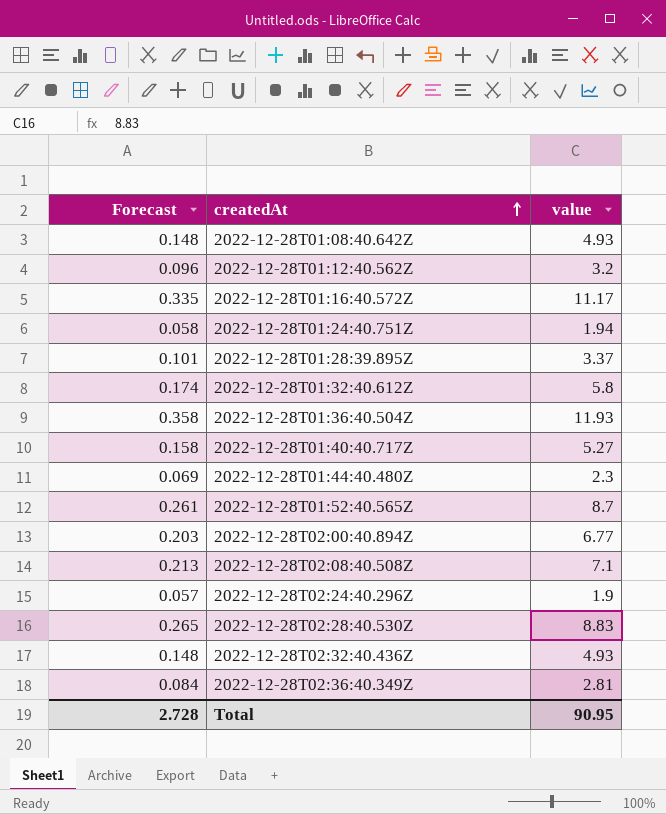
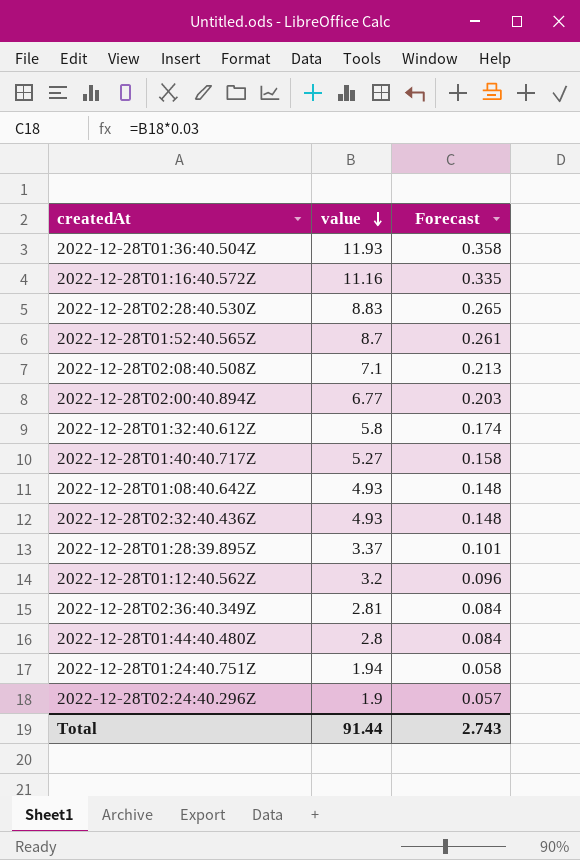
row order: createdAt ascending -> value descending
column Forecast | position: 1 -> 3
2022-12-28T01:16:40.572Z | value: 11.17 -> 11.16
2022-12-28T01:44:40.480Z | value: 2.3 -> 2.8
2022-12-28T01:44:40.480Z | Forecast: 0.069 -> 0.084
Total | value: 90.95 -> 91.44
Total | Forecast: 2.728 -> 2.743

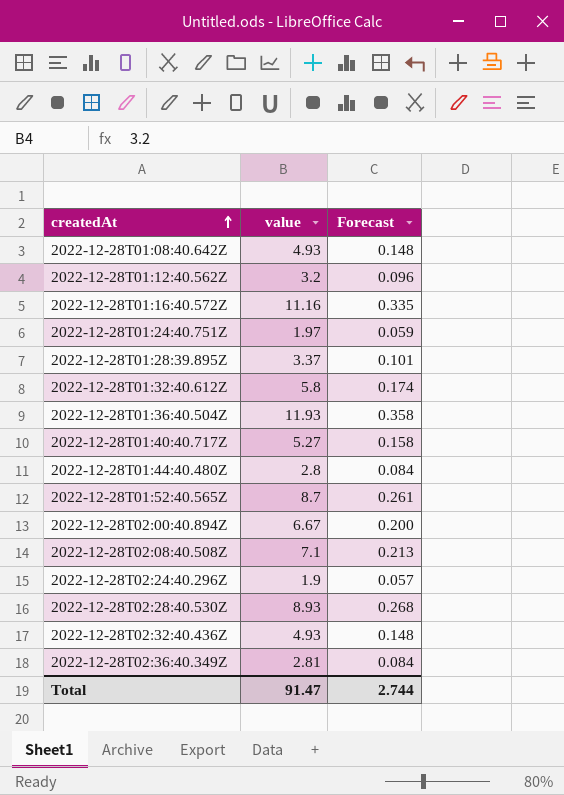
row order: value descending -> createdAt ascending
2022-12-28T01:24:40.751Z | value: 1.94 -> 1.97
2022-12-28T01:24:40.751Z | Forecast: 0.058 -> 0.059
2022-12-28T02:00:40.894Z | value: 6.77 -> 6.67
2022-12-28T02:00:40.894Z | Forecast: 0.203 -> 0.200
2022-12-28T02:28:40.530Z | value: 8.83 -> 8.93
2022-12-28T02:28:40.530Z | Forecast: 0.265 -> 0.268
Total | value: 91.44 -> 91.47
Total | Forecast: 2.743 -> 2.744

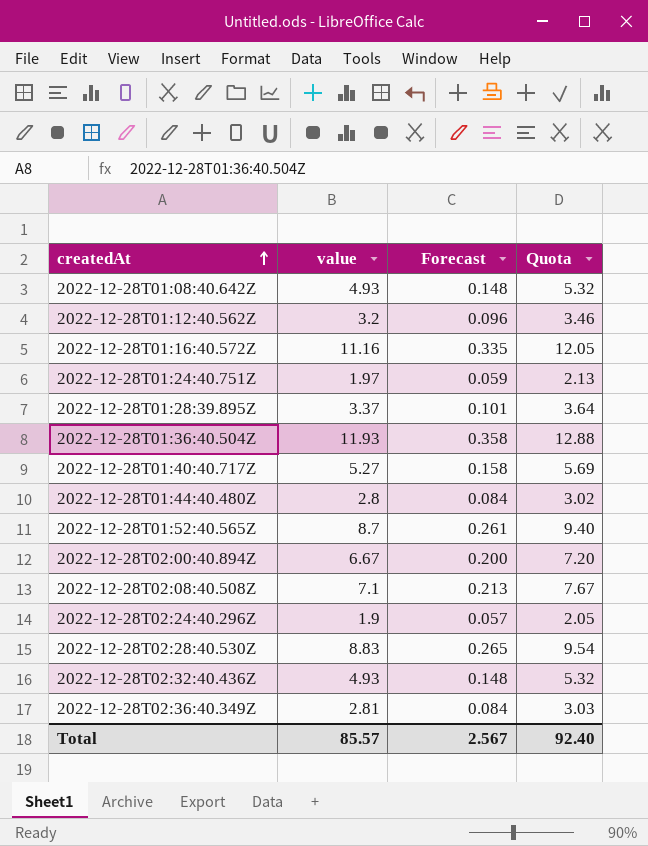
column Quota | formula: none -> [value] * 1.08
row 2022-12-28T01:32:40.612Z: 5.8 | 0.174 -> none
2022-12-28T02:28:40.530Z | value: 8.93 -> 8.83
2022-12-28T02:28:40.530Z | Forecast: 0.268 -> 0.265
Total | value: 91.47 -> 85.57
Total | Forecast: 2.744 -> 2.567

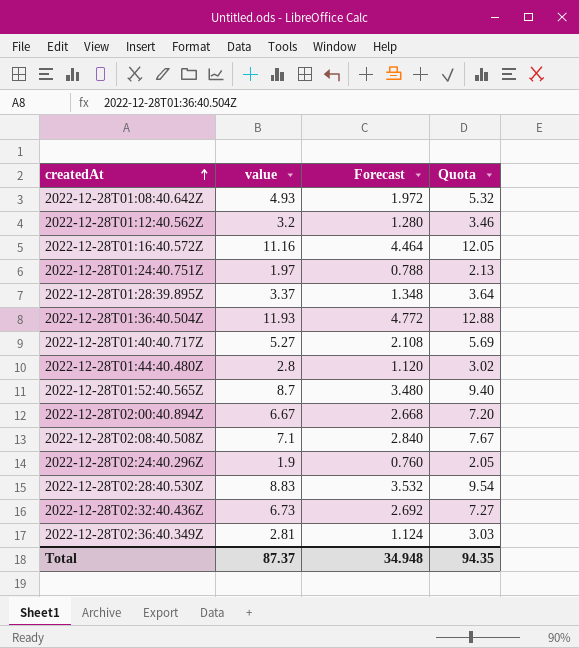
column Forecast | formula: [value] * 0.03 -> [value] * 0.4
2022-12-28T02:32:40.436Z | value: 4.93 -> 6.73
2022-12-28T02:32:40.436Z | Quota: 5.32 -> 7.27
Total | value: 85.57 -> 87.37
Total | Forecast: 2.567 -> 34.948
Total | Quota: 92.40 -> 94.35

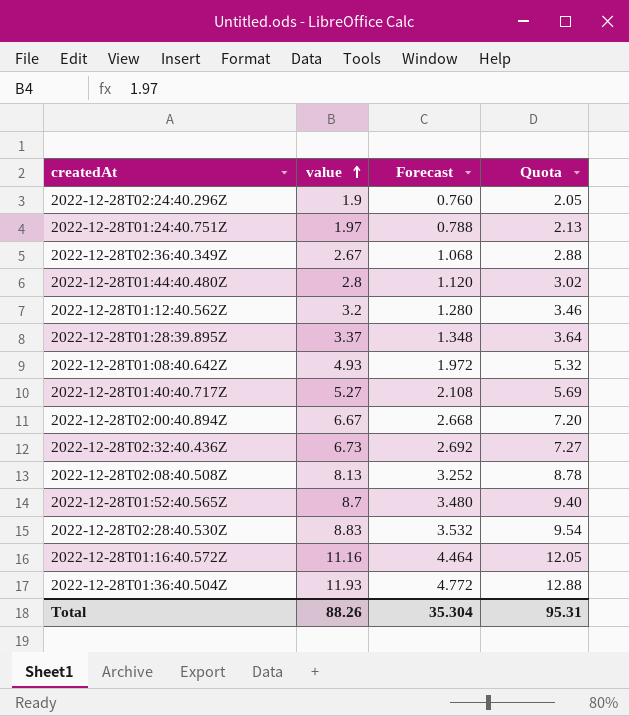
row order: createdAt ascending -> value ascending
2022-12-28T02:36:40.349Z | value: 2.81 -> 2.67
2022-12-28T02:36:40.349Z | Forecast: 1.124 -> 1.068
2022-12-28T02:36:40.349Z | Quota: 3.03 -> 2.88
2022-12-28T02:08:40.508Z | value: 7.1 -> 8.13
2022-12-28T02:08:40.508Z | Forecast: 2.840 -> 3.252
2022-12-28T02:08:40.508Z | Quota: 7.67 -> 8.78
Total | value: 87.37 -> 88.26
Total | Forecast: 34.948 -> 35.304
Total | Quota: 94.35 -> 95.31

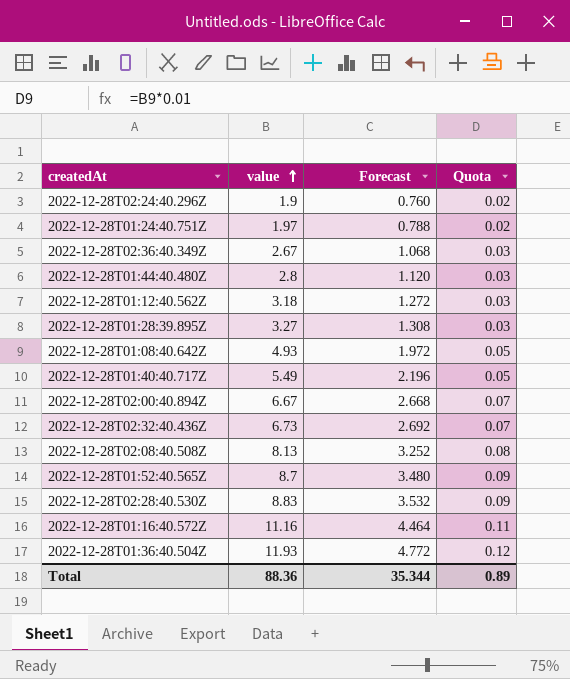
column Quota | formula: [value] * 1.08 -> [value] * 0.01
2022-12-28T01:12:40.562Z | value: 3.2 -> 3.18
2022-12-28T01:12:40.562Z | Forecast: 1.280 -> 1.272
2022-12-28T01:28:39.895Z | value: 3.37 -> 3.27
2022-12-28T01:28:39.895Z | Forecast: 1.348 -> 1.308
2022-12-28T01:40:40.717Z | value: 5.27 -> 5.49
2022-12-28T01:40:40.717Z | Forecast: 2.108 -> 2.196
Total | value: 88.26 -> 88.36
Total | Forecast: 35.304 -> 35.344
Total | Quota: 95.31 -> 0.89

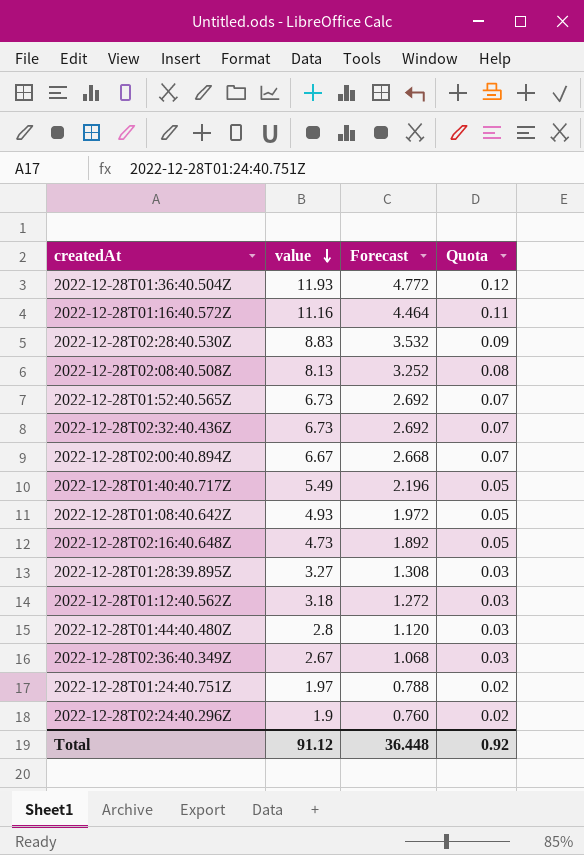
row order: value ascending -> value descending
2022-12-28T01:52:40.565Z | value: 8.7 -> 6.73
2022-12-28T01:52:40.565Z | Forecast: 3.480 -> 2.692
2022-12-28T01:52:40.565Z | Quota: 0.09 -> 0.07
row 2022-12-28T02:16:40.648Z: none -> 4.73 | 1.892 | 0.05
Total | value: 88.36 -> 91.12
Total | Forecast: 35.344 -> 36.448
Total | Quota: 0.89 -> 0.92

